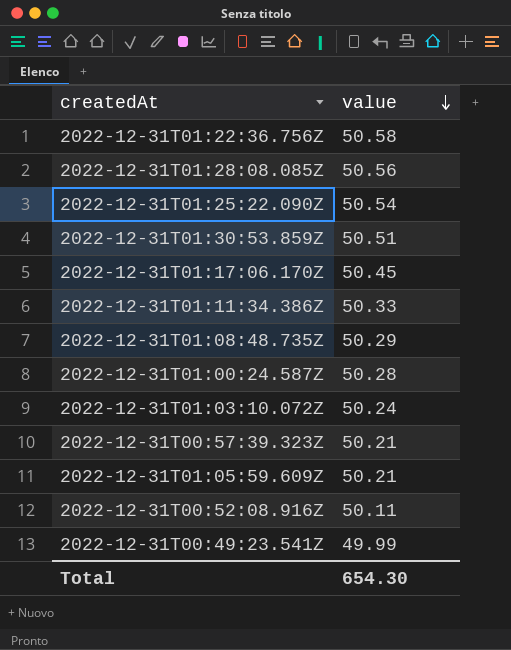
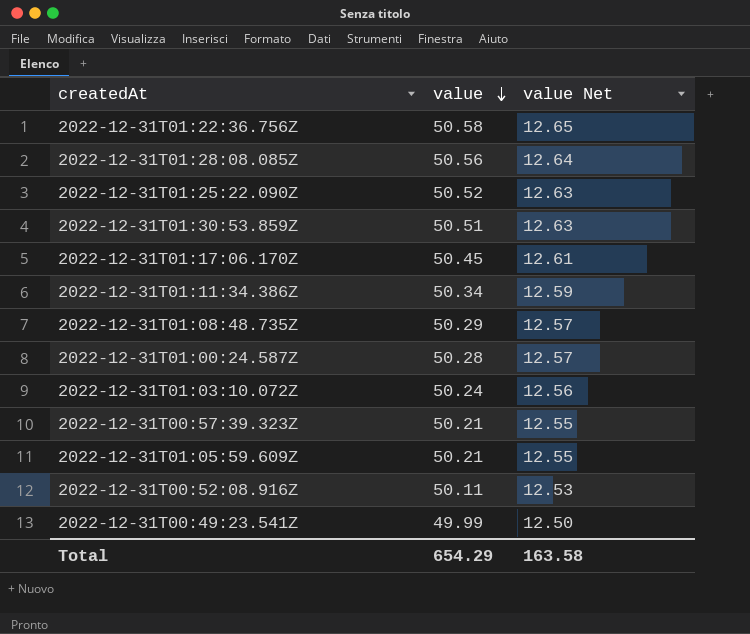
column value Net | formula: none -> [value] * 0.25
2022-12-31T01:25:22.090Z | value: 50.54 -> 50.52
2022-12-31T01:11:34.386Z | value: 50.33 -> 50.34
Total | value: 654.30 -> 654.29

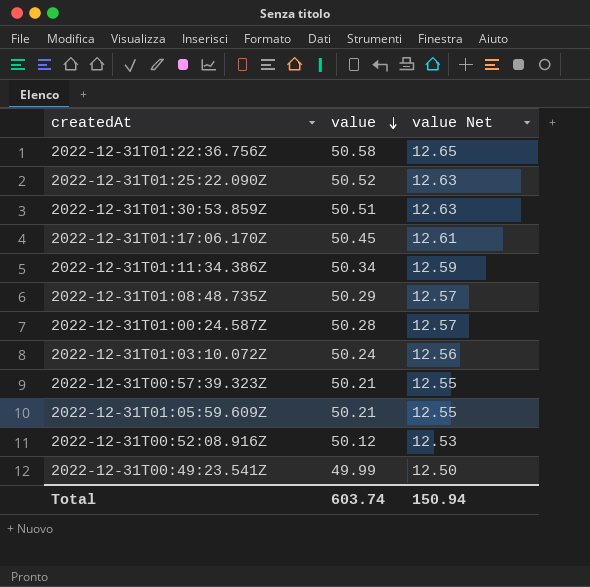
row 2022-12-31T01:28:08.085Z: 50.56 | 12.64 -> none
2022-12-31T00:52:08.916Z | value: 50.11 -> 50.12
Total | value: 654.29 -> 603.74
Total | value Net: 163.58 -> 150.94

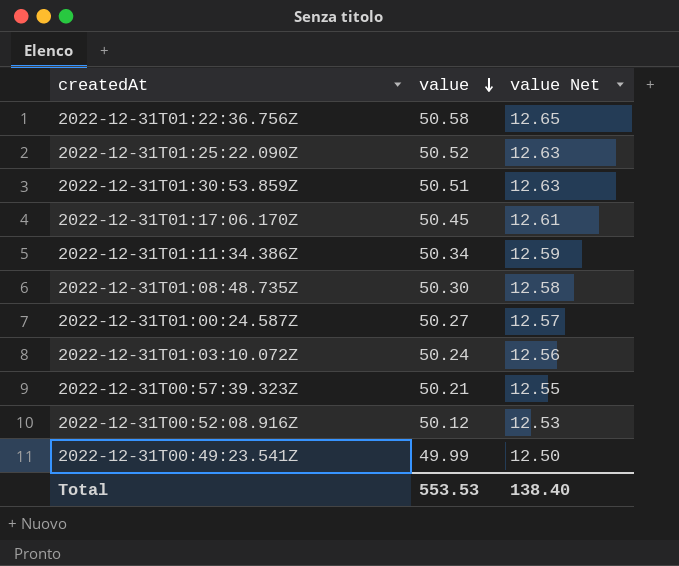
row 2022-12-31T01:05:59.609Z: 50.21 | 12.55 -> none
2022-12-31T01:08:48.735Z | value: 50.29 -> 50.30
2022-12-31T01:08:48.735Z | value Net: 12.57 -> 12.58
2022-12-31T01:00:24.587Z | value: 50.28 -> 50.27
Total | value: 603.74 -> 553.53
Total | value Net: 150.94 -> 138.40

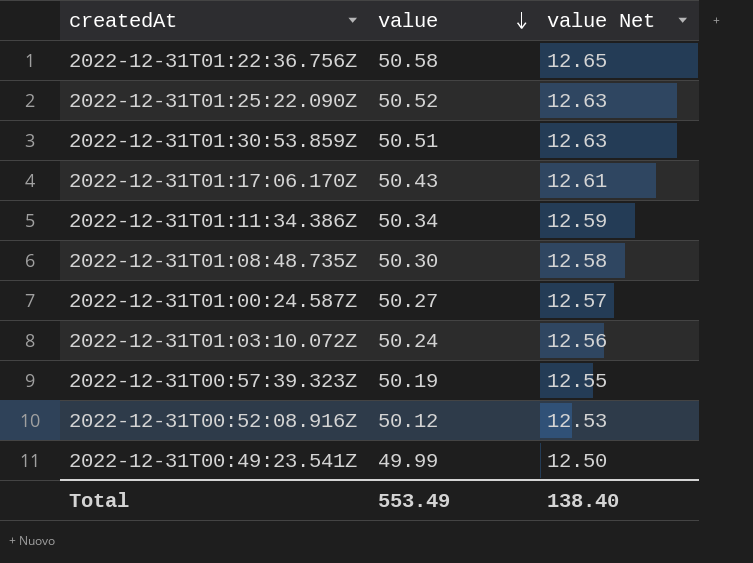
2022-12-31T01:17:06.170Z | value: 50.45 -> 50.43
2022-12-31T00:57:39.323Z | value: 50.21 -> 50.19
Total | value: 553.53 -> 553.49

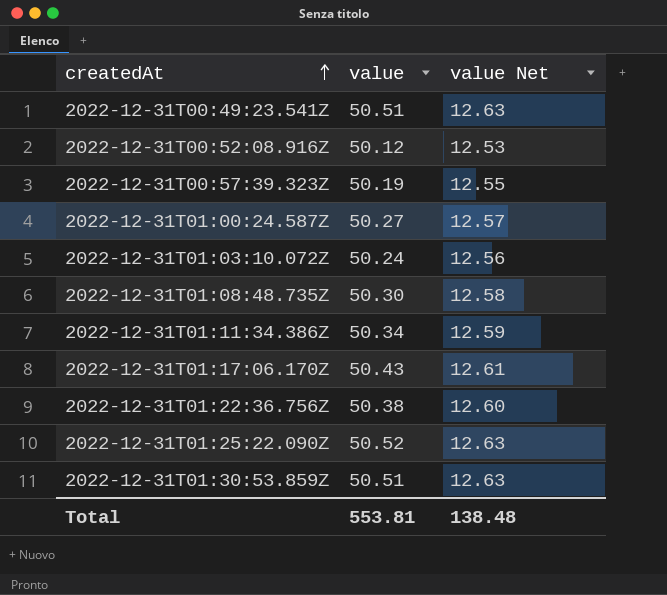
row order: value descending -> createdAt ascending
2022-12-31T00:49:23.541Z | value: 49.99 -> 50.51
2022-12-31T00:49:23.541Z | value Net: 12.50 -> 12.63
2022-12-31T01:22:36.756Z | value: 50.58 -> 50.38
2022-12-31T01:22:36.756Z | value Net: 12.65 -> 12.60
Total | value: 553.49 -> 553.81
Total | value Net: 138.40 -> 138.48

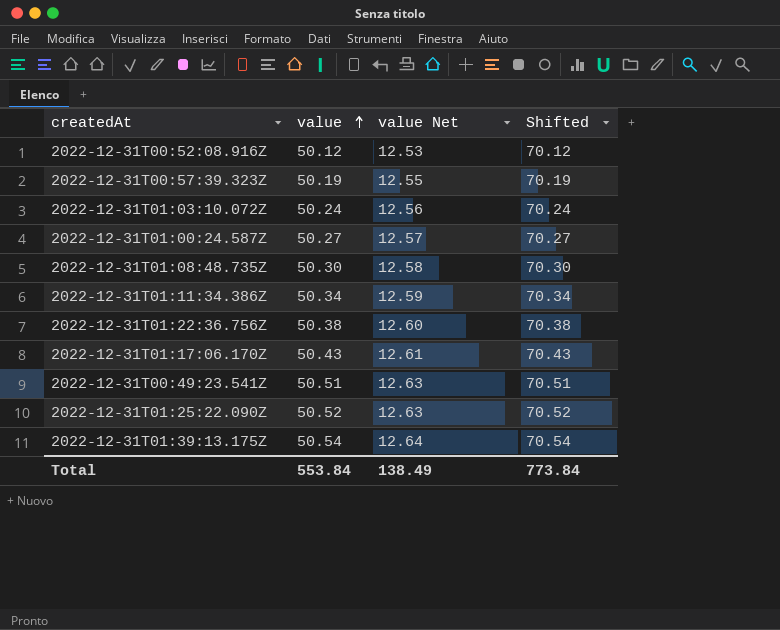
row order: createdAt ascending -> value ascending
column Shifted | formula: none -> [value] + 20
row 2022-12-31T01:30:53.859Z: 50.51 | 12.63 -> none
row 2022-12-31T01:39:13.175Z: none -> 50.54 | 12.64 | 70.54
Total | value: 553.81 -> 553.84
Total | value Net: 138.48 -> 138.49

